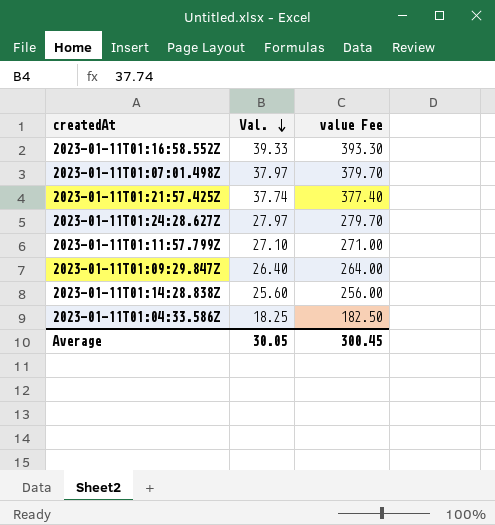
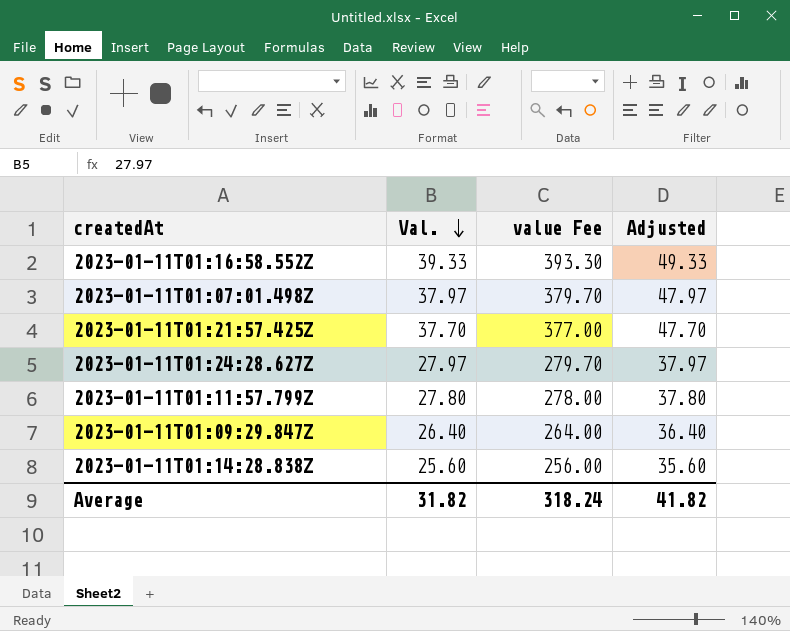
column Adjusted | formula: none -> [Val.] + 10
row 2023-01-11T01:04:33.586Z: 18.25 | 182.50 -> none
2023-01-11T01:21:57.425Z | Val.: 37.74 -> 37.70
2023-01-11T01:21:57.425Z | value Fee: 377.40 -> 377.00
2023-01-11T01:11:57.799Z | Val.: 27.10 -> 27.80
2023-01-11T01:11:57.799Z | value Fee: 271.00 -> 278.00
Average | Val.: 30.05 -> 31.82
Average | value Fee: 300.45 -> 318.24

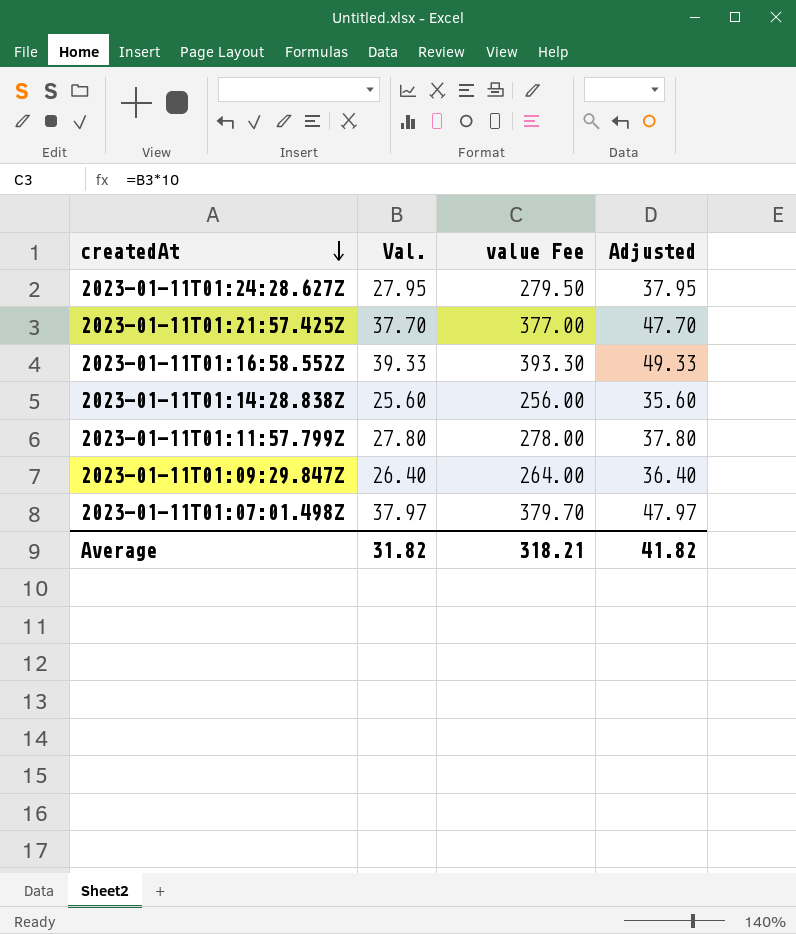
row order: Val. descending -> createdAt descending
2023-01-11T01:24:28.627Z | Val.: 27.97 -> 27.95
2023-01-11T01:24:28.627Z | value Fee: 279.70 -> 279.50
2023-01-11T01:24:28.627Z | Adjusted: 37.97 -> 37.95
Average | value Fee: 318.24 -> 318.21

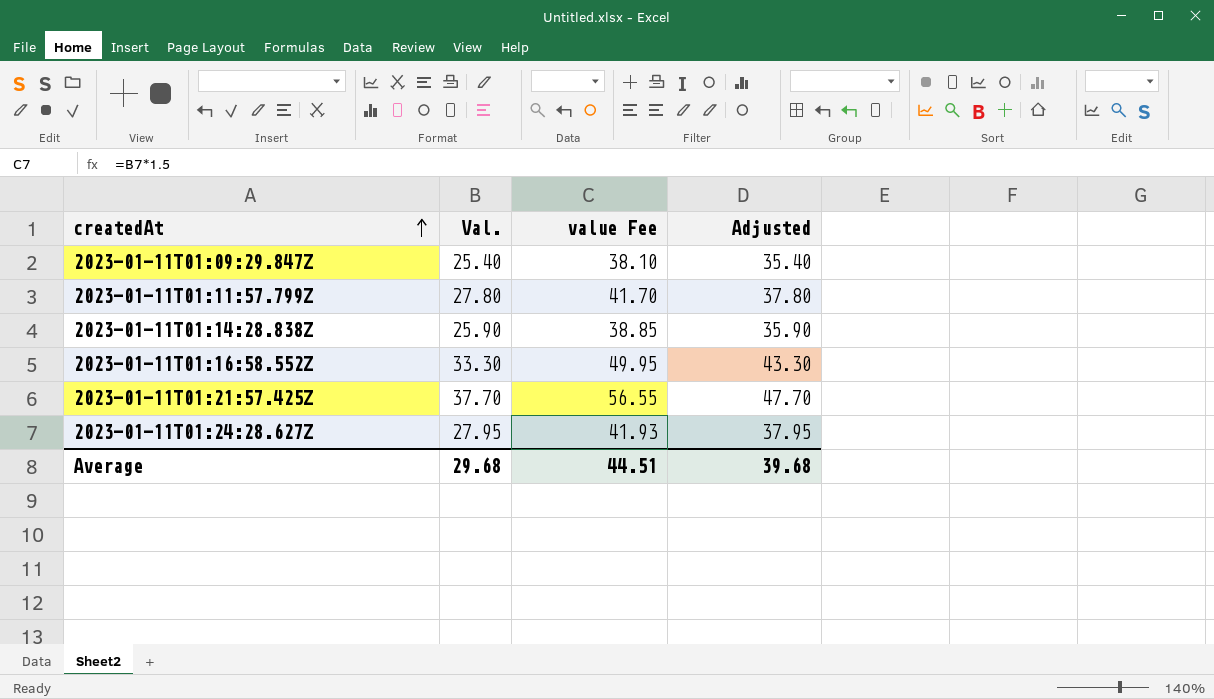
row order: createdAt descending -> createdAt ascending
column value Fee | formula: [Val.] * 10 -> [Val.] * 1.5
row 2023-01-11T01:07:01.498Z: 37.97 | 379.70 | 47.97 -> none
2023-01-11T01:09:29.847Z | Val.: 26.40 -> 25.40
2023-01-11T01:09:29.847Z | Adjusted: 36.40 -> 35.40
2023-01-11T01:14:28.838Z | Val.: 25.60 -> 25.90
2023-01-11T01:14:28.838Z | Adjusted: 35.60 -> 35.90
2023-01-11T01:16:58.552Z | Val.: 39.33 -> 33.30
2023-01-11T01:16:58.552Z | Adjusted: 49.33 -> 43.30
Average | Val.: 31.82 -> 29.68
Average | value Fee: 318.21 -> 44.51
Average | Adjusted: 41.82 -> 39.68

